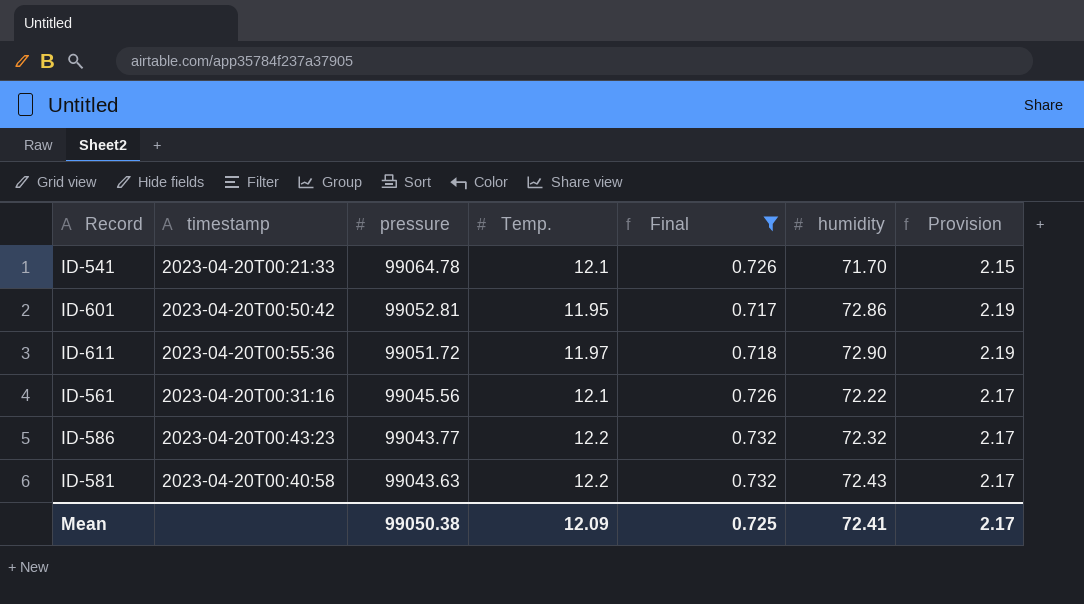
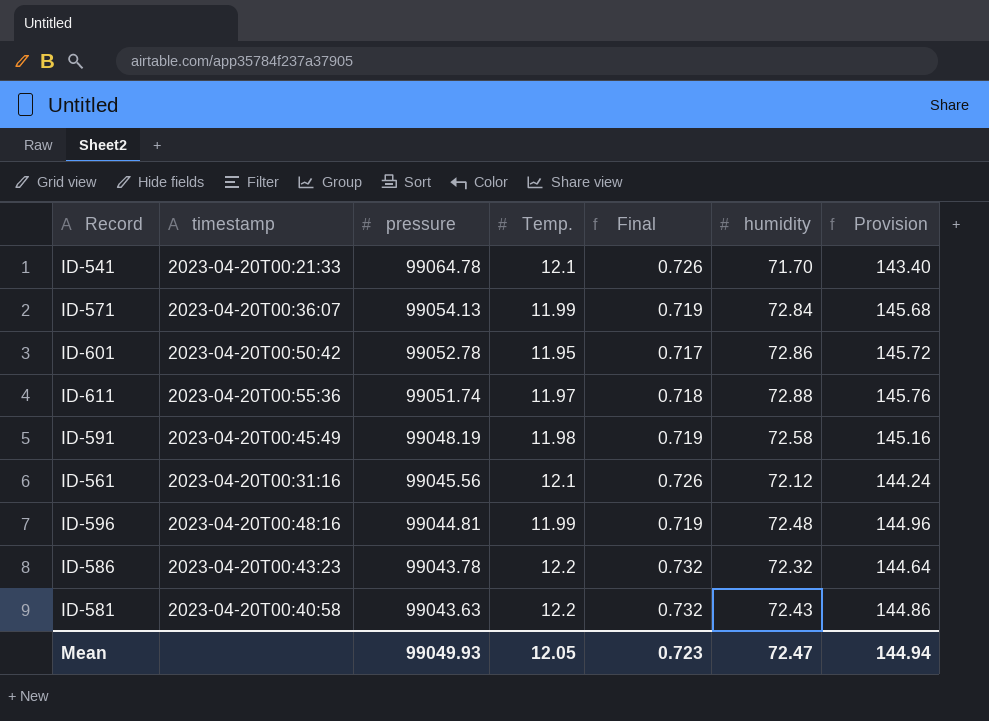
filter: Final != 0.719 -> none
column Provision | formula: [humidity] * 0.03 -> [humidity] * 2
ID-601 | pressure: 99052.81 -> 99052.78
ID-611 | pressure: 99051.72 -> 99051.74
ID-611 | humidity: 72.90 -> 72.88
ID-561 | humidity: 72.22 -> 72.12
ID-586 | pressure: 99043.77 -> 99043.78
Mean | pressure: 99050.38 -> 99049.93
Mean | Temp.: 12.09 -> 12.05
Mean | Final: 0.725 -> 0.723
Mean | humidity: 72.41 -> 72.47
Mean | Provision: 2.17 -> 144.94

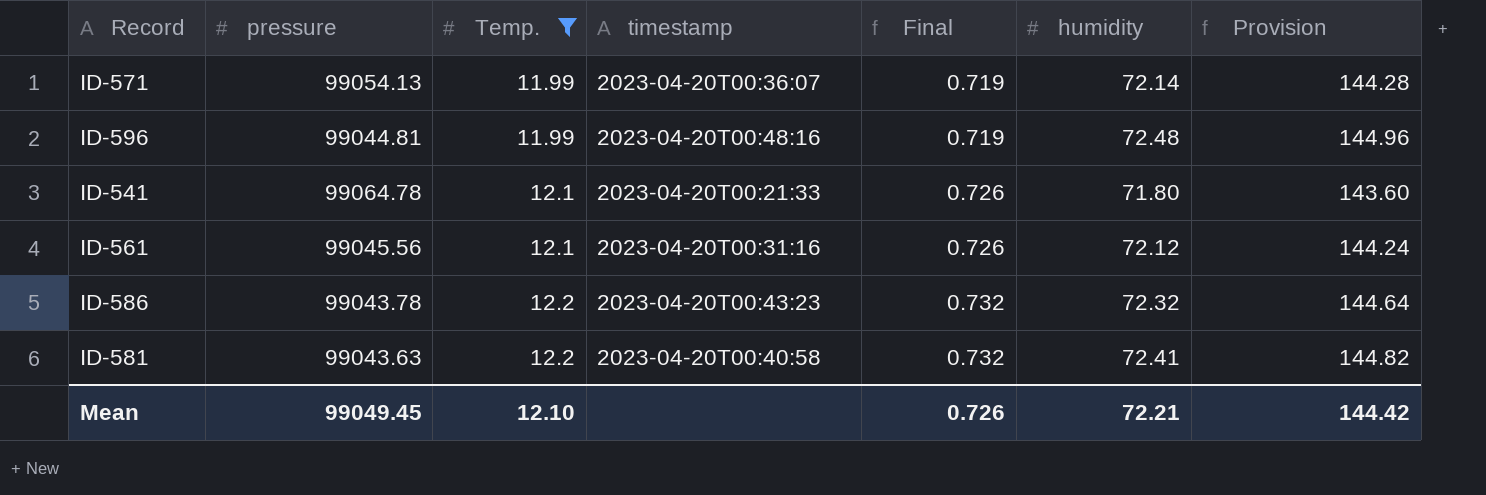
filter: none -> Temp. >= 11.99
row order: pressure descending -> Temp. ascending
column timestamp | position: 2 -> 4
ID-571 | humidity: 72.84 -> 72.14
ID-571 | Provision: 145.68 -> 144.28
ID-541 | humidity: 71.70 -> 71.80
ID-541 | Provision: 143.40 -> 143.60
ID-581 | humidity: 72.43 -> 72.41
ID-581 | Provision: 144.86 -> 144.82
Mean | pressure: 99049.93 -> 99049.45
Mean | Temp.: 12.05 -> 12.10
Mean | Final: 0.723 -> 0.726
Mean | humidity: 72.47 -> 72.21
Mean | Provision: 144.94 -> 144.42

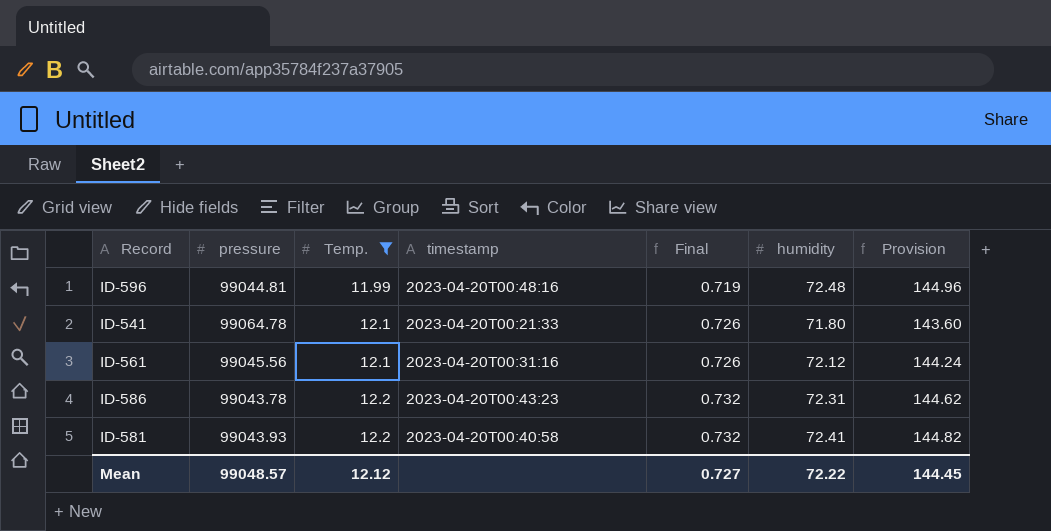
row ID-571: 99054.13 | 11.99 | 2023-04-20T00:36:07 | 0.719 | 72.14 | 144.28 -> none
ID-586 | humidity: 72.32 -> 72.31
ID-586 | Provision: 144.64 -> 144.62
ID-581 | pressure: 99043.63 -> 99043.93
Mean | pressure: 99049.45 -> 99048.57
Mean | Temp.: 12.10 -> 12.12
Mean | Final: 0.726 -> 0.727
Mean | humidity: 72.21 -> 72.22
Mean | Provision: 144.42 -> 144.45

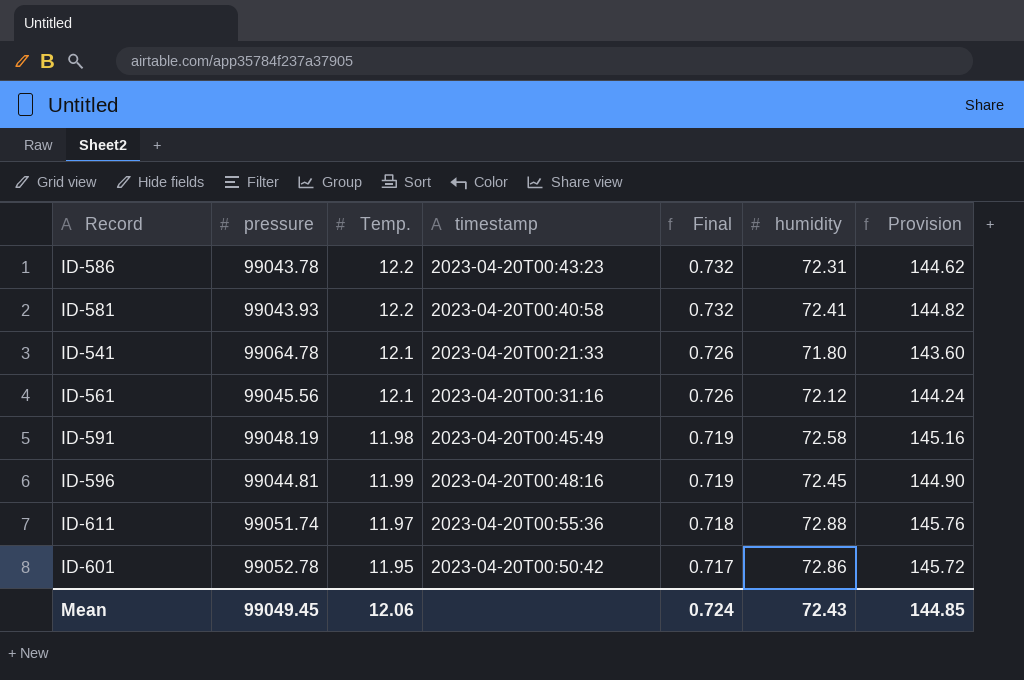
filter: Temp. >= 11.99 -> none
row order: Temp. ascending -> Final descending
ID-596 | humidity: 72.48 -> 72.45
ID-596 | Provision: 144.96 -> 144.90
Mean | pressure: 99048.57 -> 99049.45
Mean | Temp.: 12.12 -> 12.06
Mean | Final: 0.727 -> 0.724
Mean | humidity: 72.22 -> 72.43
Mean | Provision: 144.45 -> 144.85

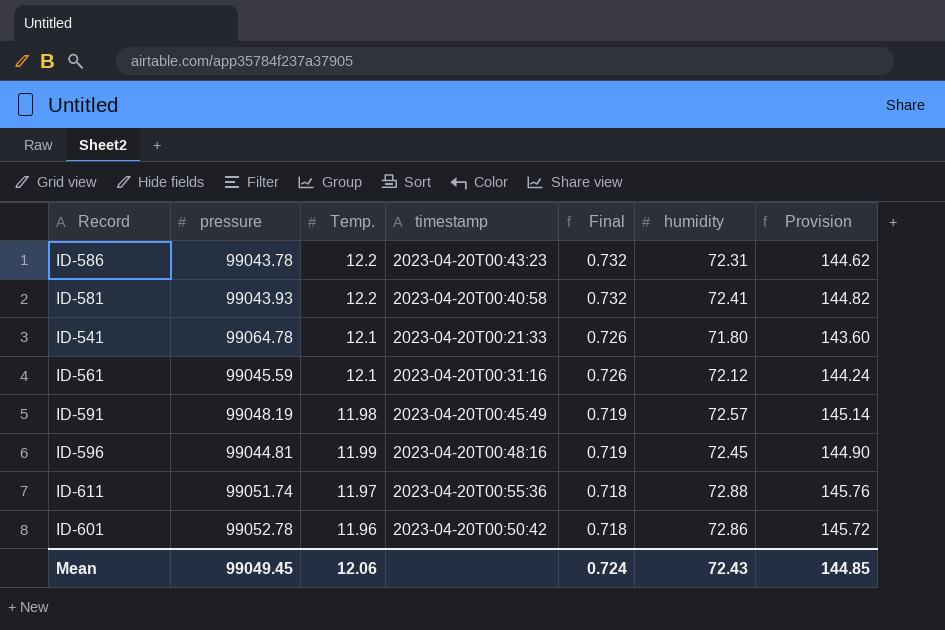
ID-561 | pressure: 99045.56 -> 99045.59
ID-591 | humidity: 72.58 -> 72.57
ID-591 | Provision: 145.16 -> 145.14
ID-601 | Temp.: 11.95 -> 11.96
ID-601 | Final: 0.717 -> 0.718

